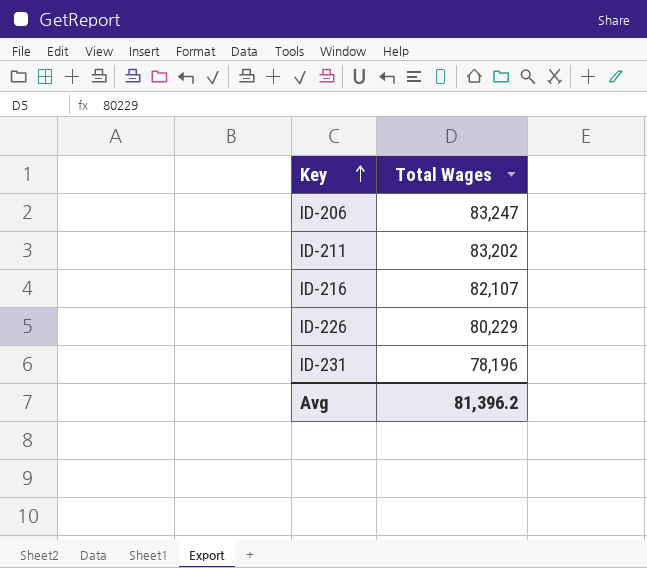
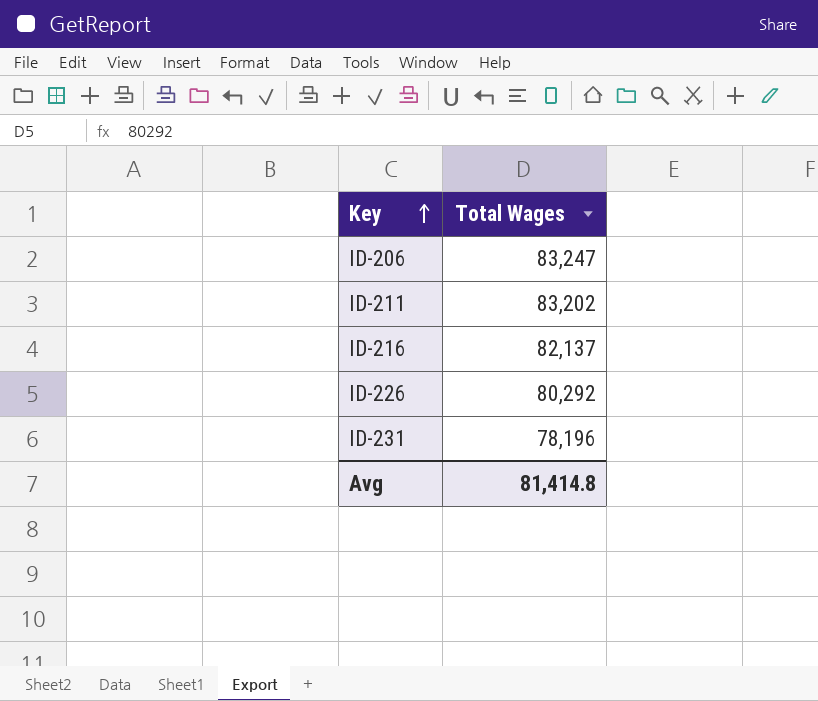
ID-216 | Total Wages: 82,107 -> 82,137
ID-226 | Total Wages: 80,229 -> 80,292
Avg | Total Wages: 81,396.2 -> 81,414.8

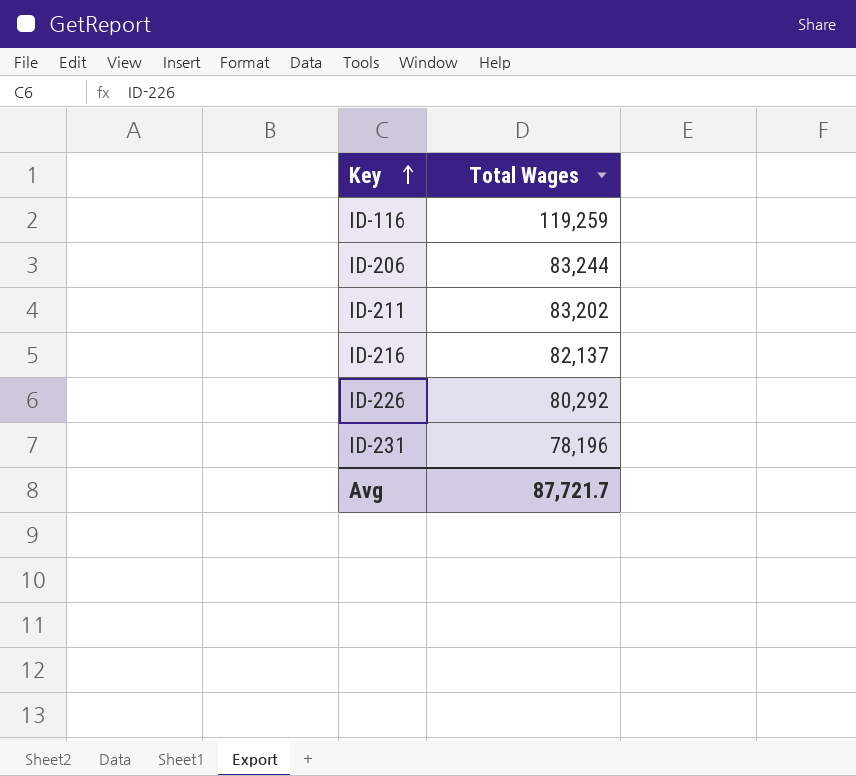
row ID-116: none -> 119,259
ID-206 | Total Wages: 83,247 -> 83,244
Avg | Total Wages: 81,414.8 -> 87,721.7

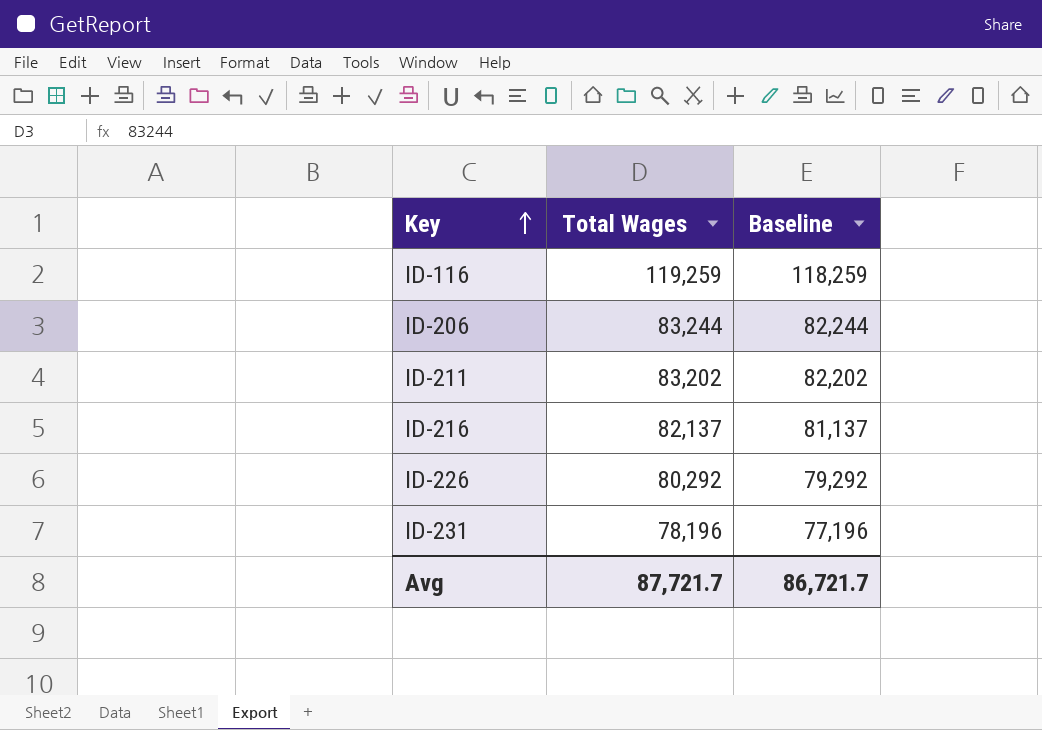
column Baseline | formula: none -> [Total Wages] - 1000

